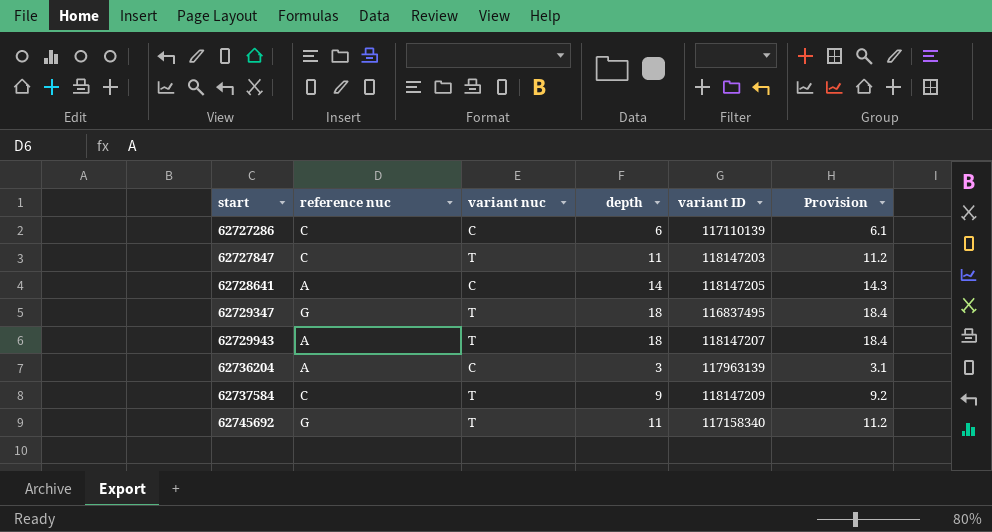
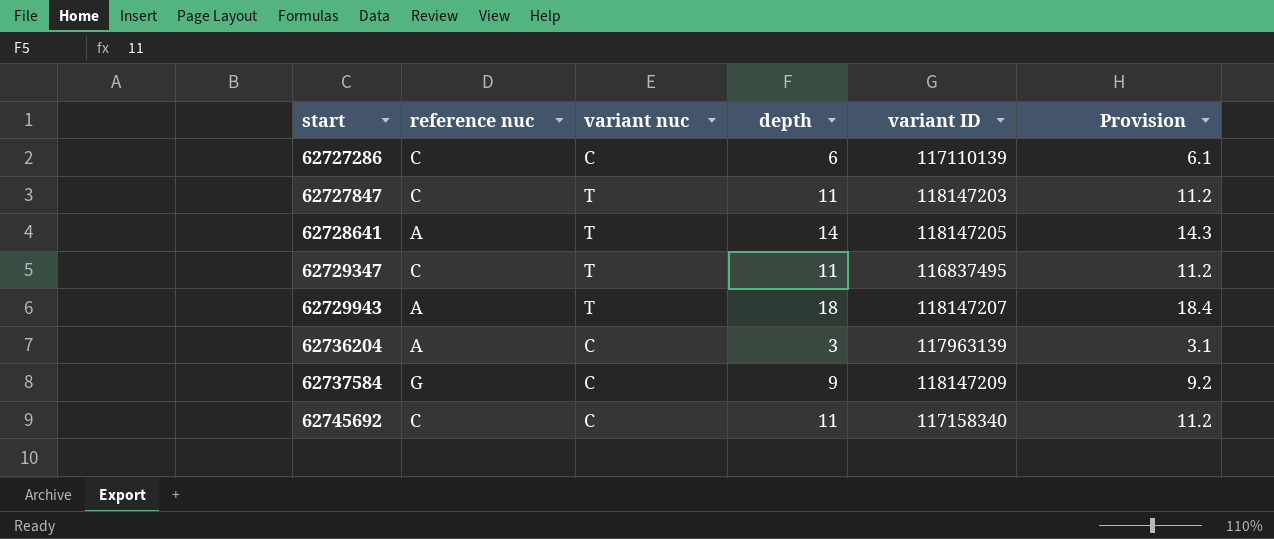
62728641 | variant nuc: C -> T
62729347 | reference nuc: G -> C
62729347 | depth: 18 -> 11
62729347 | Provision: 18.4 -> 11.2
62737584 | reference nuc: C -> G
62737584 | variant nuc: T -> C
62745692 | reference nuc: G -> C
62745692 | variant nuc: T -> C

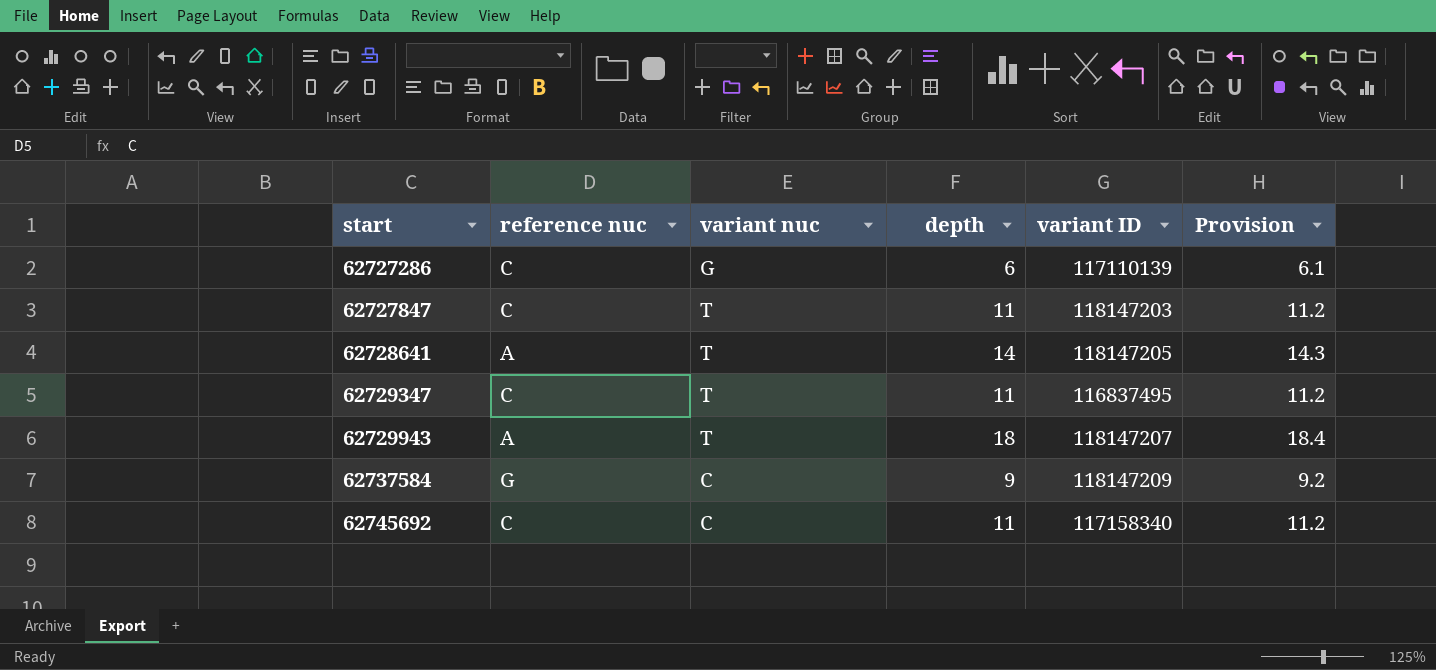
row 62736204: A | C | 3 | 117963139 | 3.1 -> none
62727286 | variant nuc: C -> G

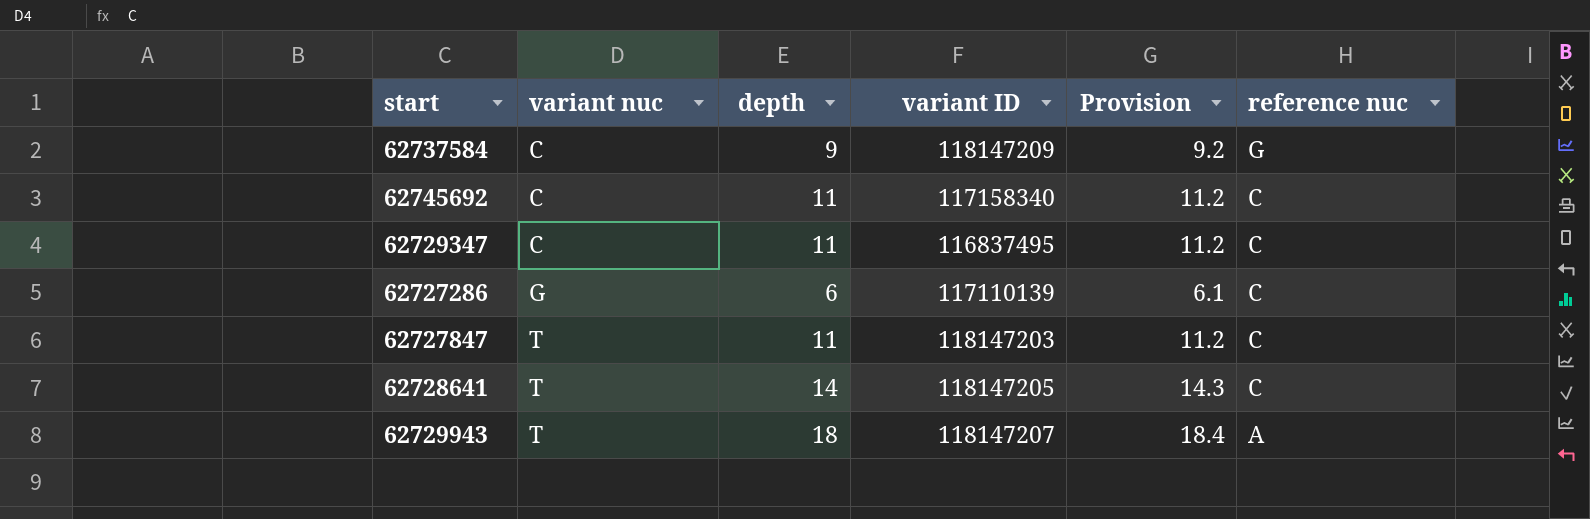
row order: start ascending -> variant nuc ascending
column reference nuc | position: 2 -> 6
62729347 | variant nuc: T -> C
62728641 | reference nuc: A -> C

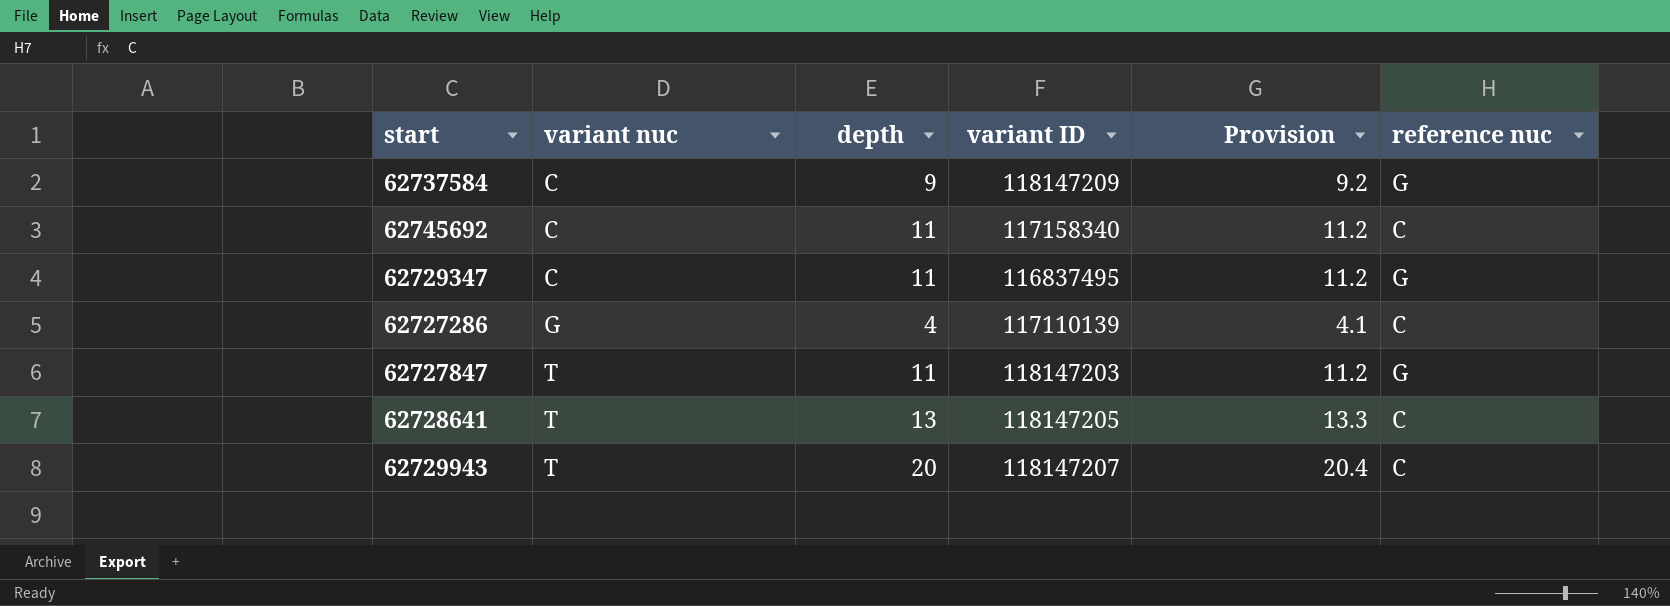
62729347 | reference nuc: C -> G
62727286 | depth: 6 -> 4
62727286 | Provision: 6.1 -> 4.1
62727847 | reference nuc: C -> G
62728641 | depth: 14 -> 13
62728641 | Provision: 14.3 -> 13.3
62729943 | depth: 18 -> 20
62729943 | Provision: 18.4 -> 20.4
62729943 | reference nuc: A -> C

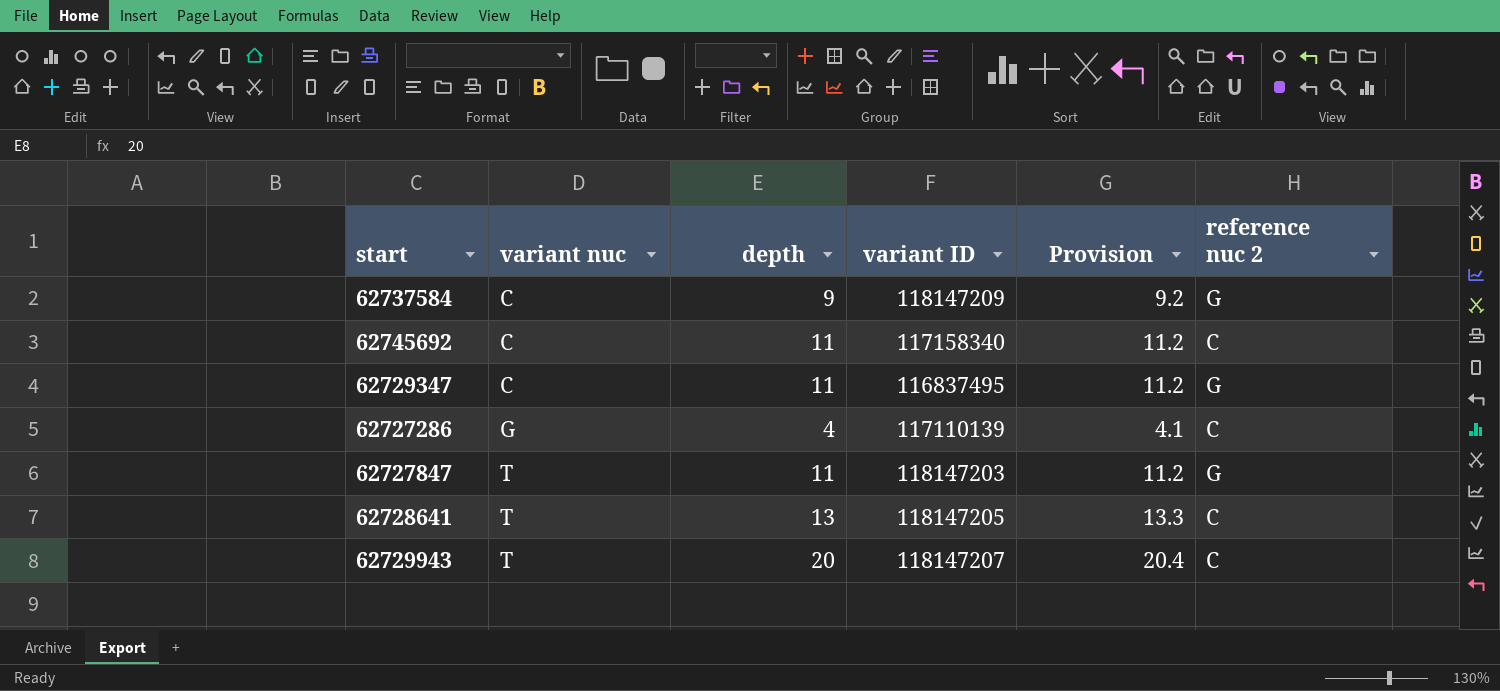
column name: reference nuc -> reference nuc 2

